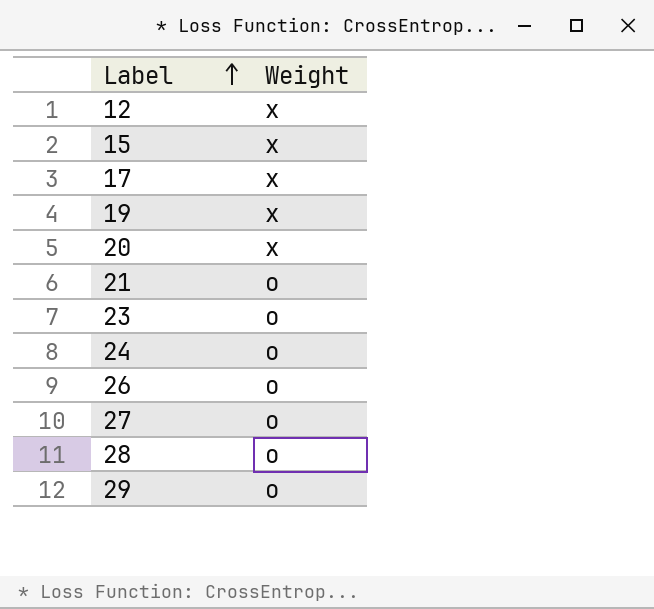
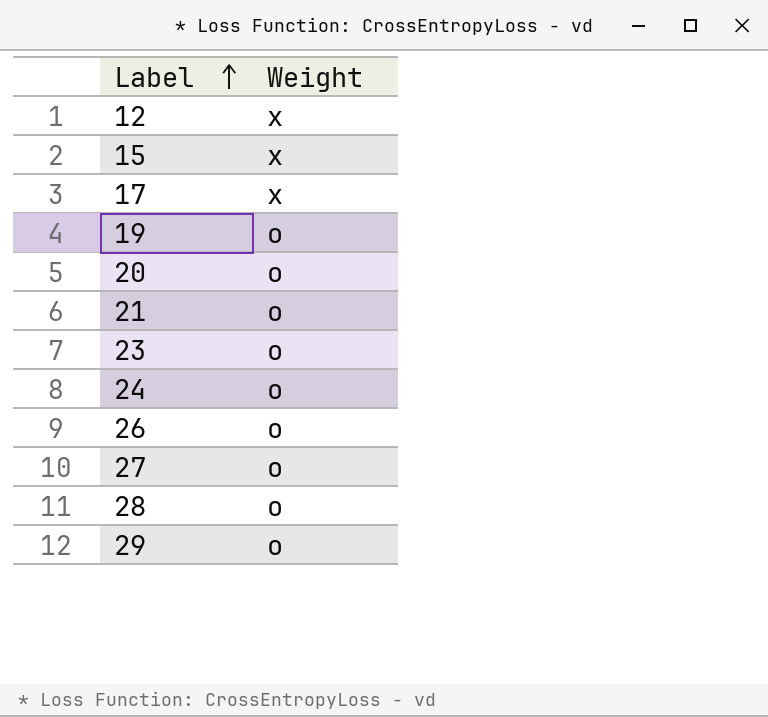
19 | Weight: x -> o
20 | Weight: x -> o

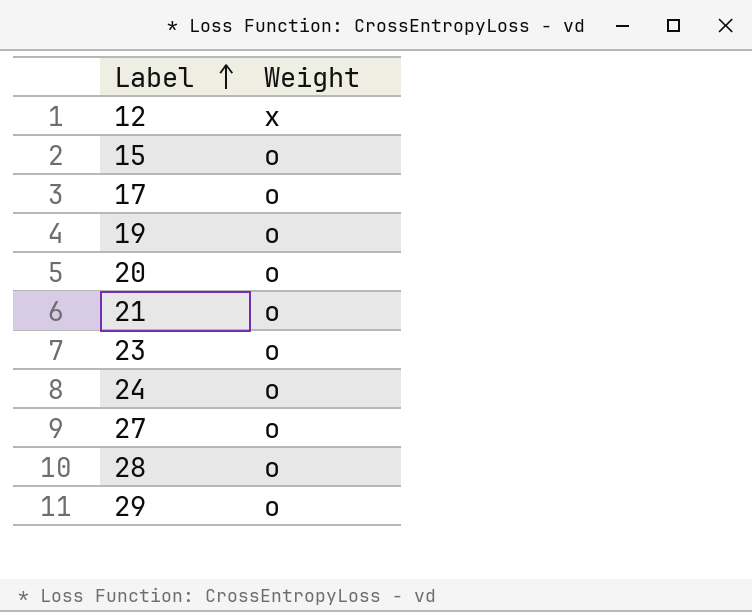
row 26: o -> none
15 | Weight: x -> o
17 | Weight: x -> o

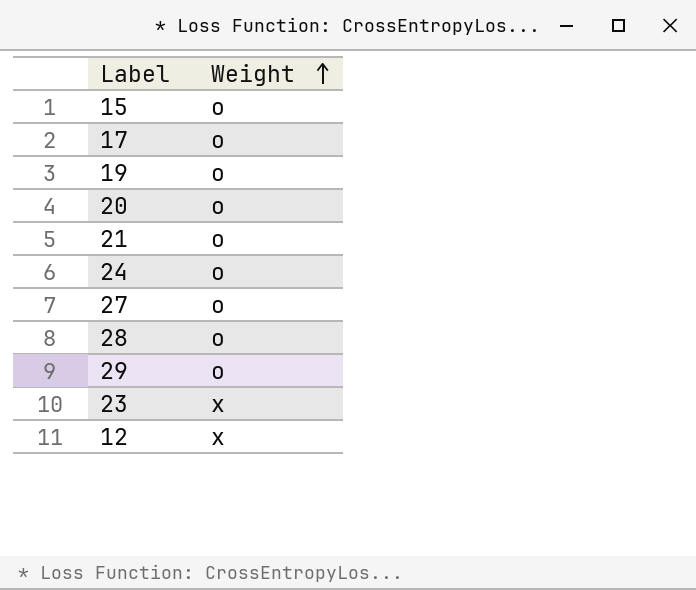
row order: Label ascending -> Weight ascending
23 | Weight: o -> x

